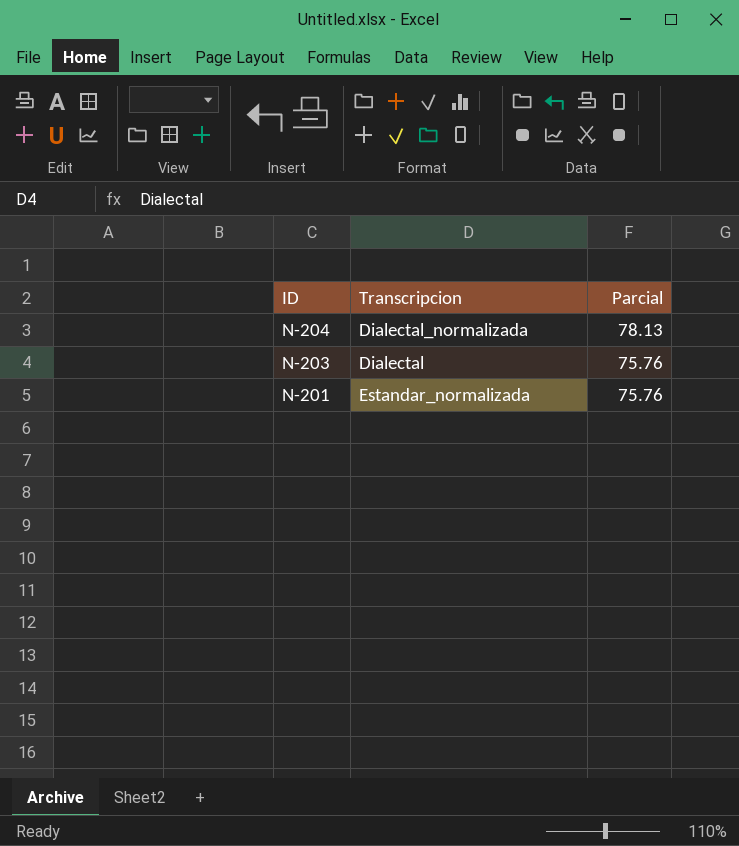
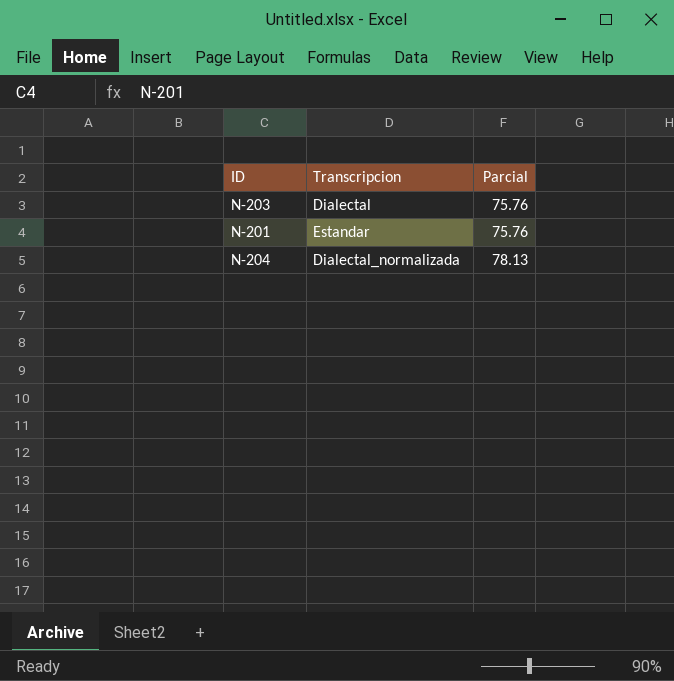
row order: ID descending -> Parcial ascending
N-201 | Transcripcion: Estandar_normalizada -> Estandar

